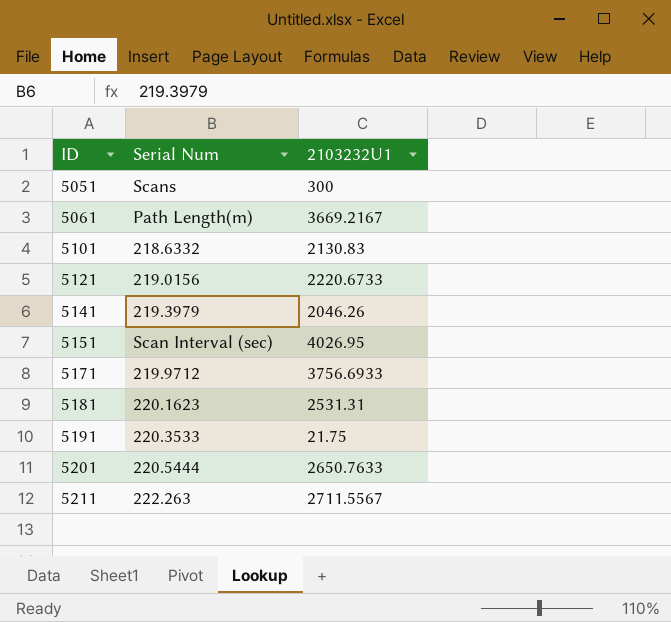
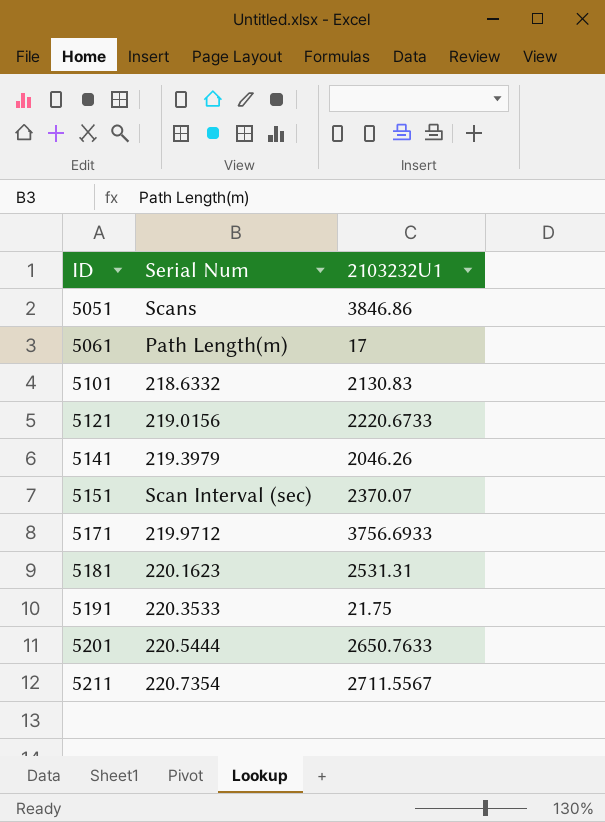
5051 | 2103232U1: 300 -> 3846.86
5061 | 2103232U1: 3669.2167 -> 17
5151 | 2103232U1: 4026.95 -> 2370.07
5211 | Serial Num: 222.263 -> 220.7354

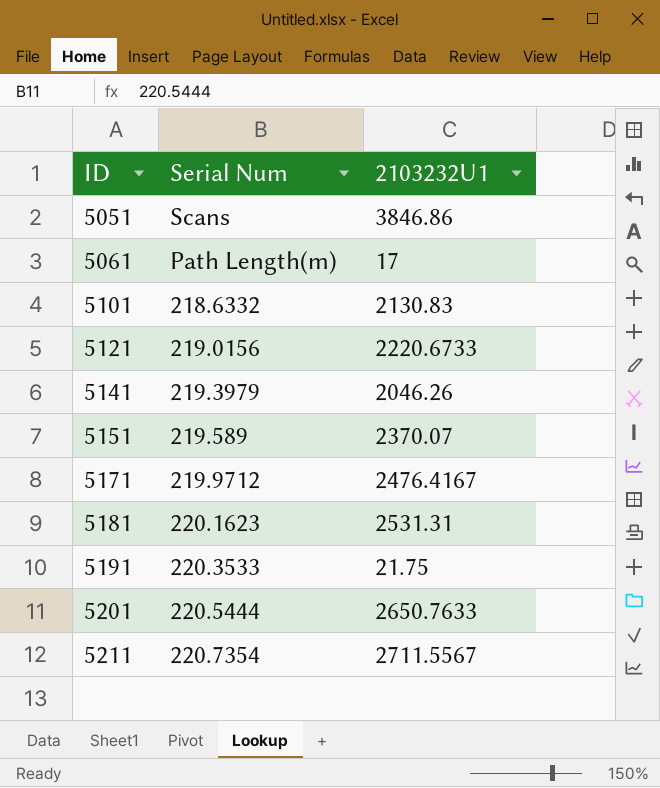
5151 | Serial Num: Scan Interval (sec) -> 219.589
5171 | 2103232U1: 3756.6933 -> 2476.4167

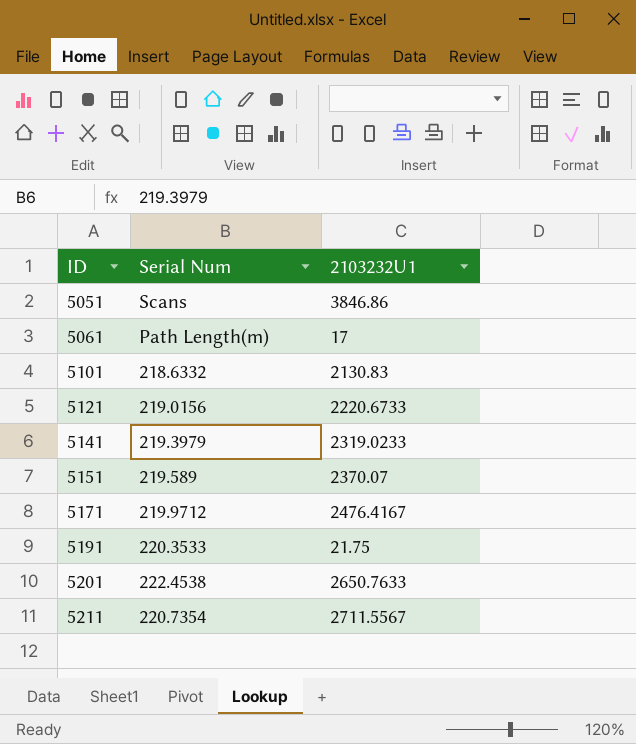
row 5181: 220.1623 | 2531.31 -> none
5141 | 2103232U1: 2046.26 -> 2319.0233
5201 | Serial Num: 220.5444 -> 222.4538

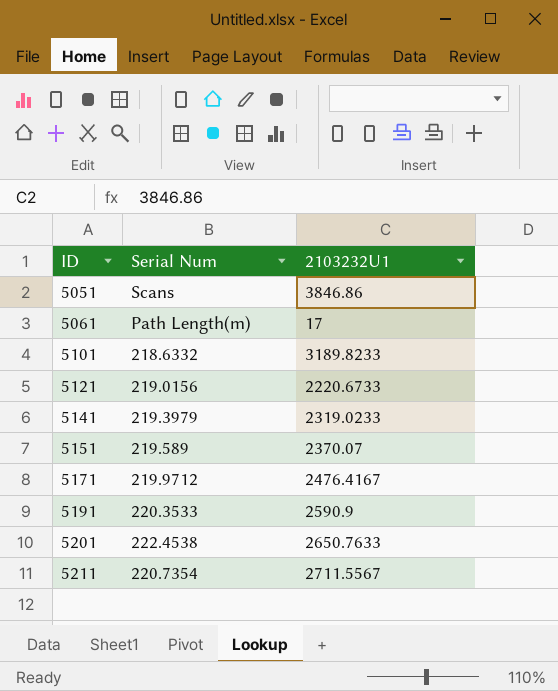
5101 | 2103232U1: 2130.83 -> 3189.8233
5191 | 2103232U1: 21.75 -> 2590.9

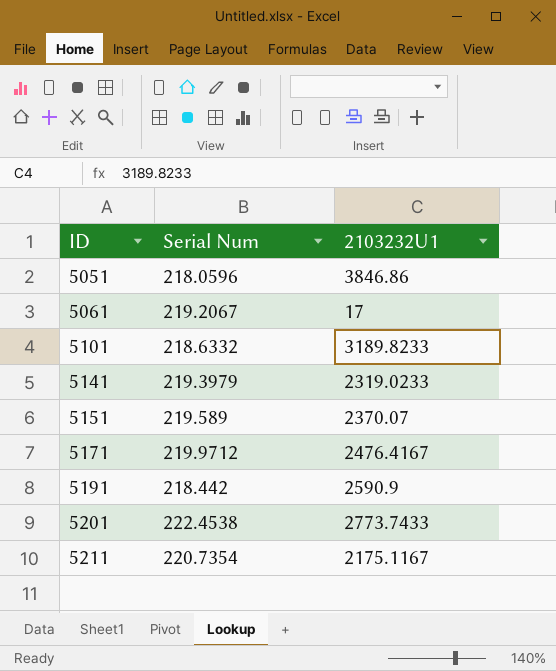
row 5121: 219.0156 | 2220.6733 -> none
5051 | Serial Num: Scans -> 218.0596
5061 | Serial Num: Path Length(m) -> 219.2067
5191 | Serial Num: 220.3533 -> 218.442
5201 | 2103232U1: 2650.7633 -> 2773.7433
5211 | 2103232U1: 2711.5567 -> 2175.1167

